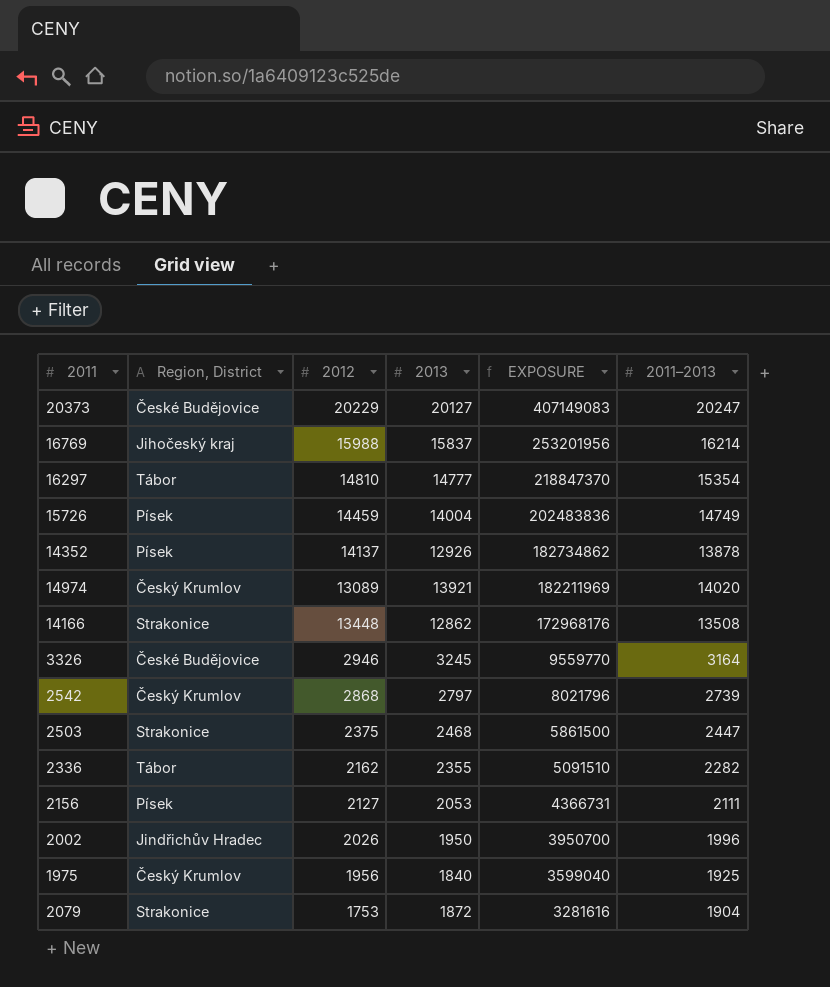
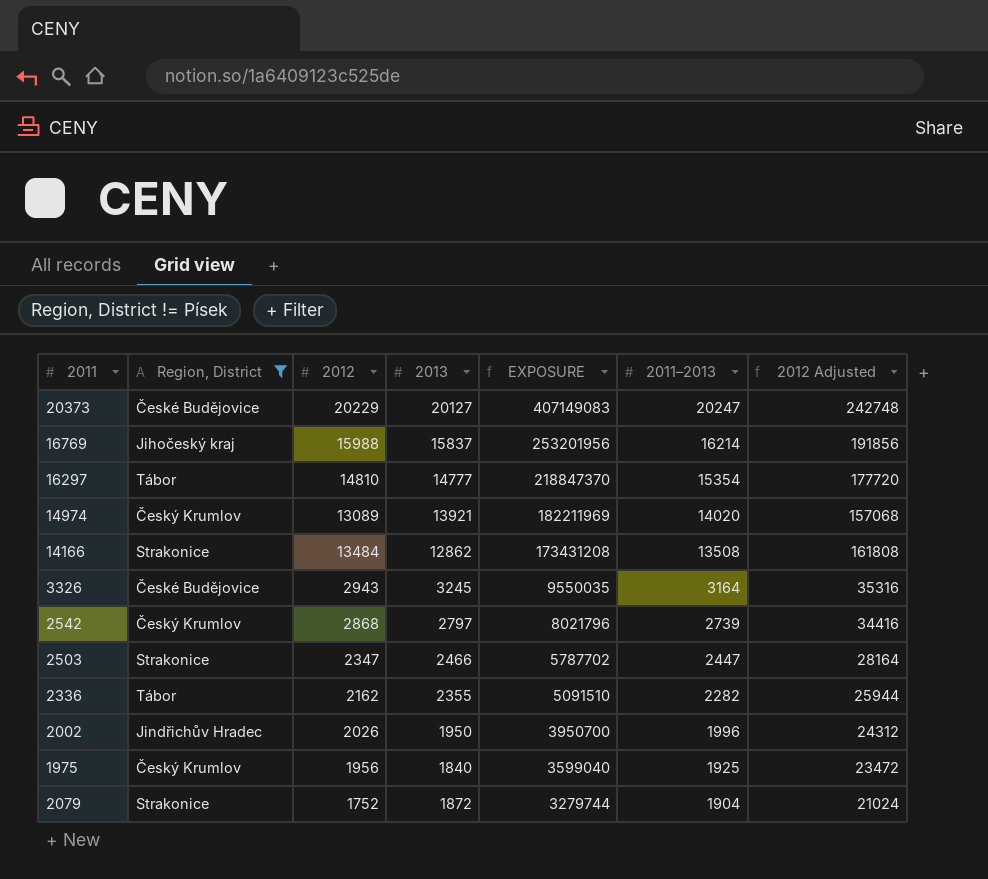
filter: none -> Region, District != Písek
column 2012 Adjusted | formula: none -> [2012] * 12
14166 | 2012: 13448 -> 13484
14166 | EXPOSURE: 172968176 -> 173431208
3326 | 2012: 2946 -> 2943
3326 | EXPOSURE: 9559770 -> 9550035
2503 | 2012: 2375 -> 2347
2503 | 2013: 2468 -> 2466
2503 | EXPOSURE: 5861500 -> 5787702
2079 | 2012: 1753 -> 1752
2079 | EXPOSURE: 3281616 -> 3279744

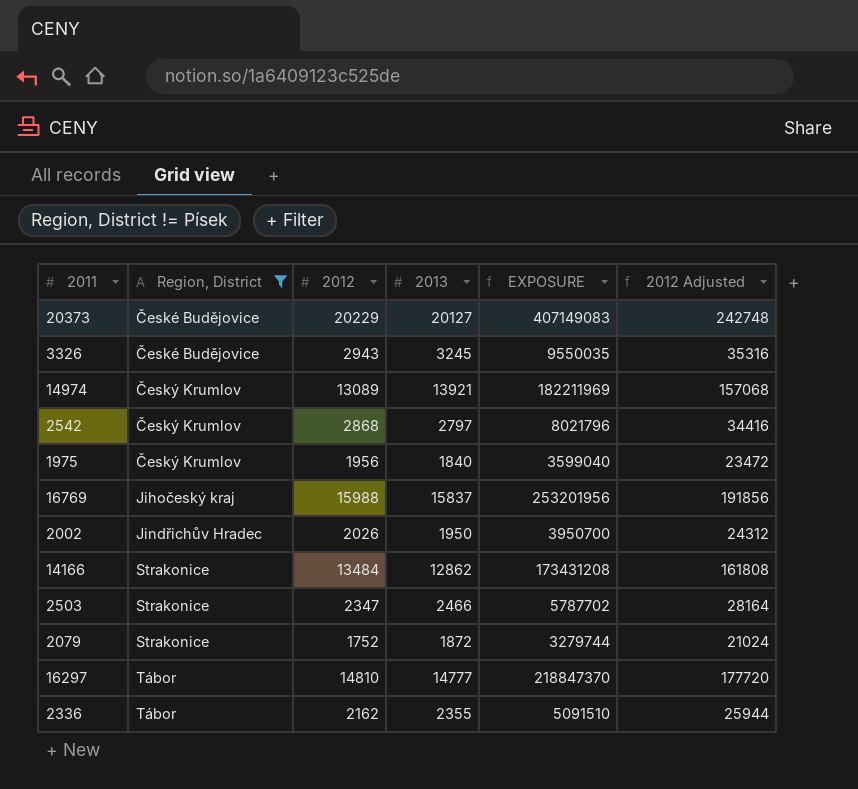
row order: EXPOSURE descending -> Region, District ascending
column 2011–2013 | position: 6 -> none

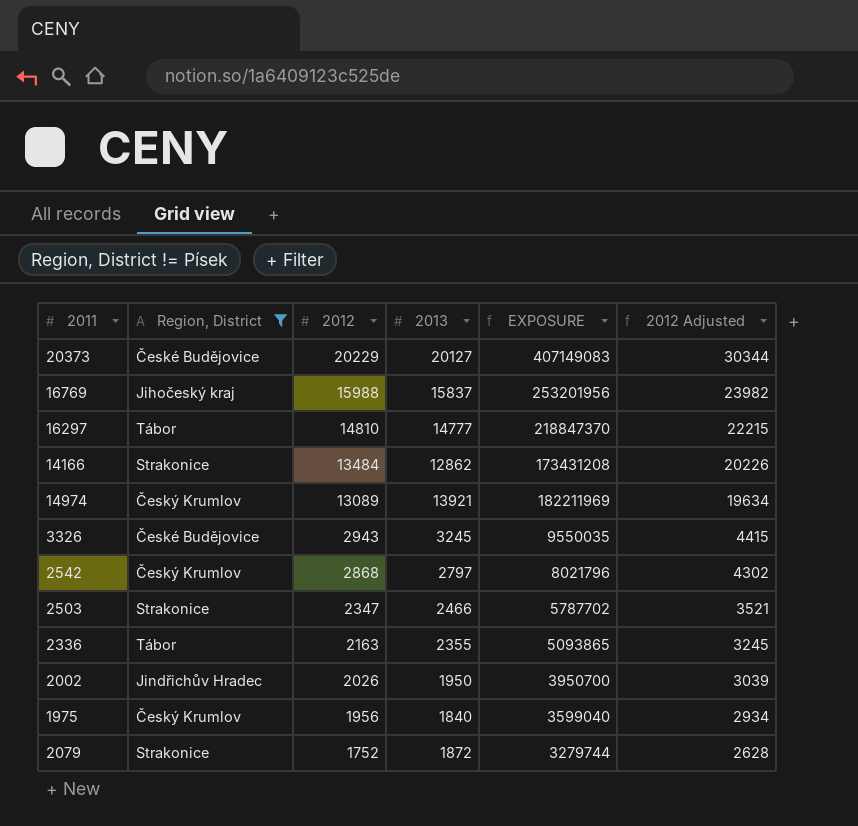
row order: Region, District ascending -> 2012 descending
column 2012 Adjusted | formula: [2012] * 12 -> [2012] * 1.5
2336 | 2012: 2162 -> 2163
2336 | EXPOSURE: 5091510 -> 5093865

